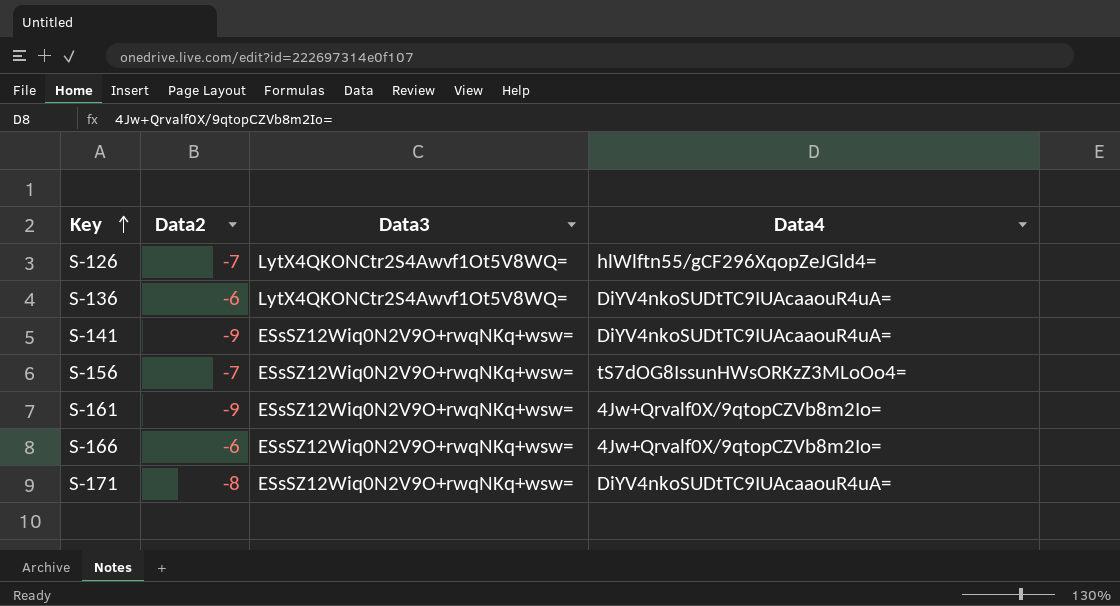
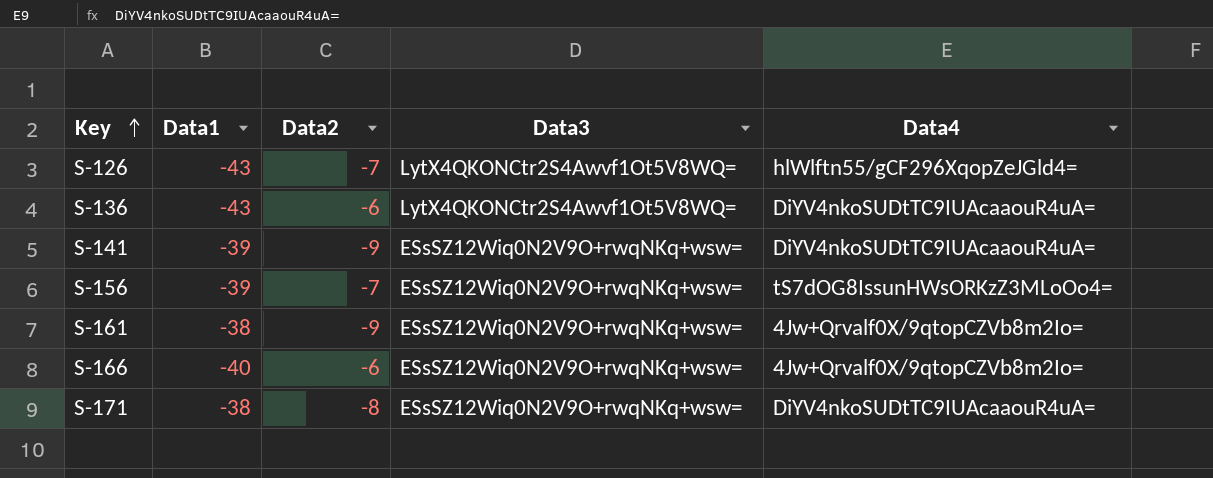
column Data1 | position: none -> 2

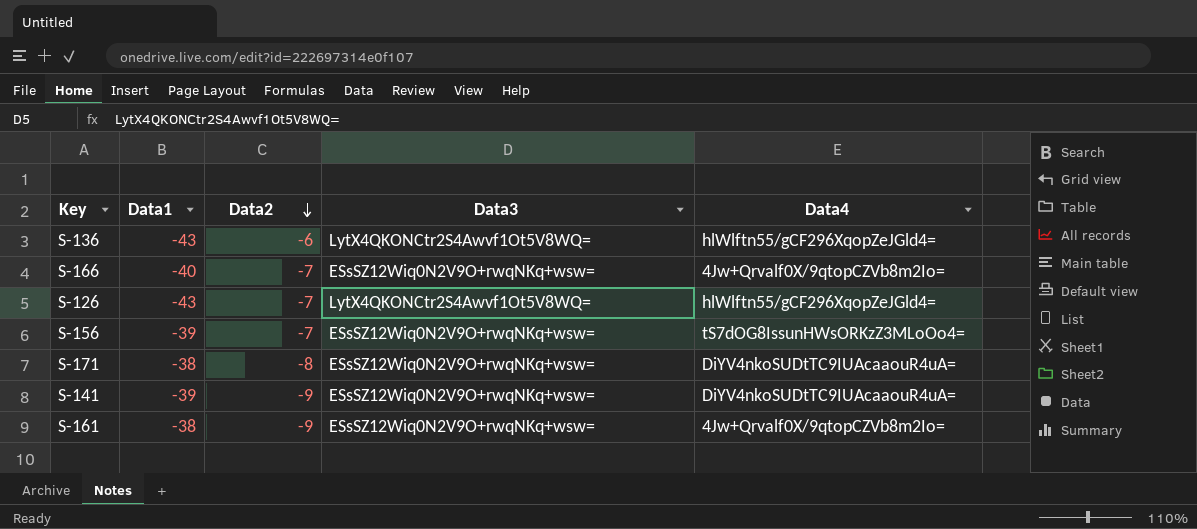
row order: Key ascending -> Data2 descending
S-136 | Data4: DiYV4nkoSUDtTC9IUAcaaouR4uA= -> hlWlftn55/gCF296XqopZeJGld4=
S-166 | Data2: -6 -> -7

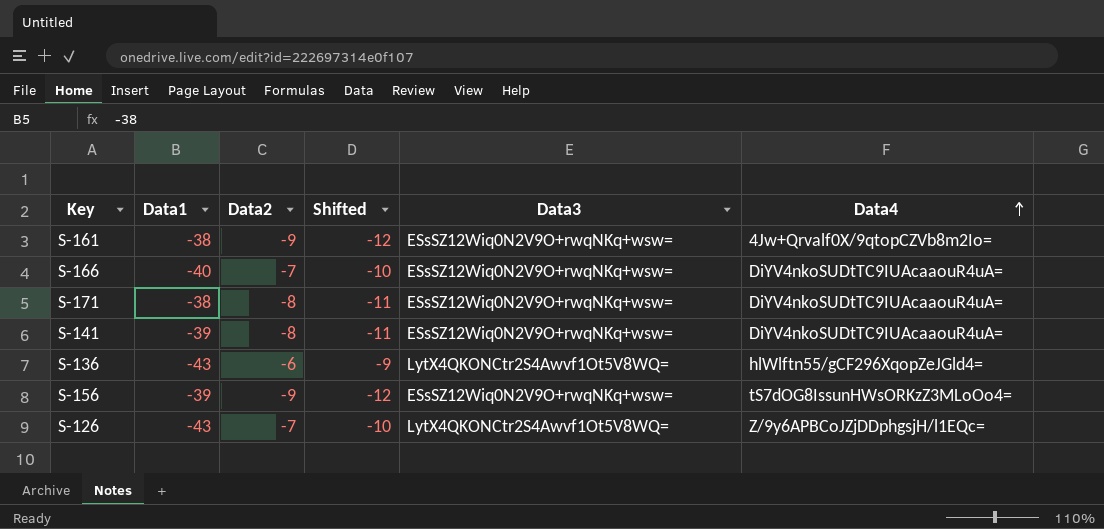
row order: Data2 descending -> Data4 ascending
column Shifted | formula: none -> [Data2] - 3
S-166 | Data4: 4Jw+Qrvalf0X/9qtopCZVb8m2Io= -> DiYV4nkoSUDtTC9IUAcaaouR4uA=
S-141 | Data2: -9 -> -8
S-156 | Data2: -7 -> -9
S-126 | Data4: hlWlftn55/gCF296XqopZeJGld4= -> Z/9y6APBCoJZjDDphgsjH/l1EQc=

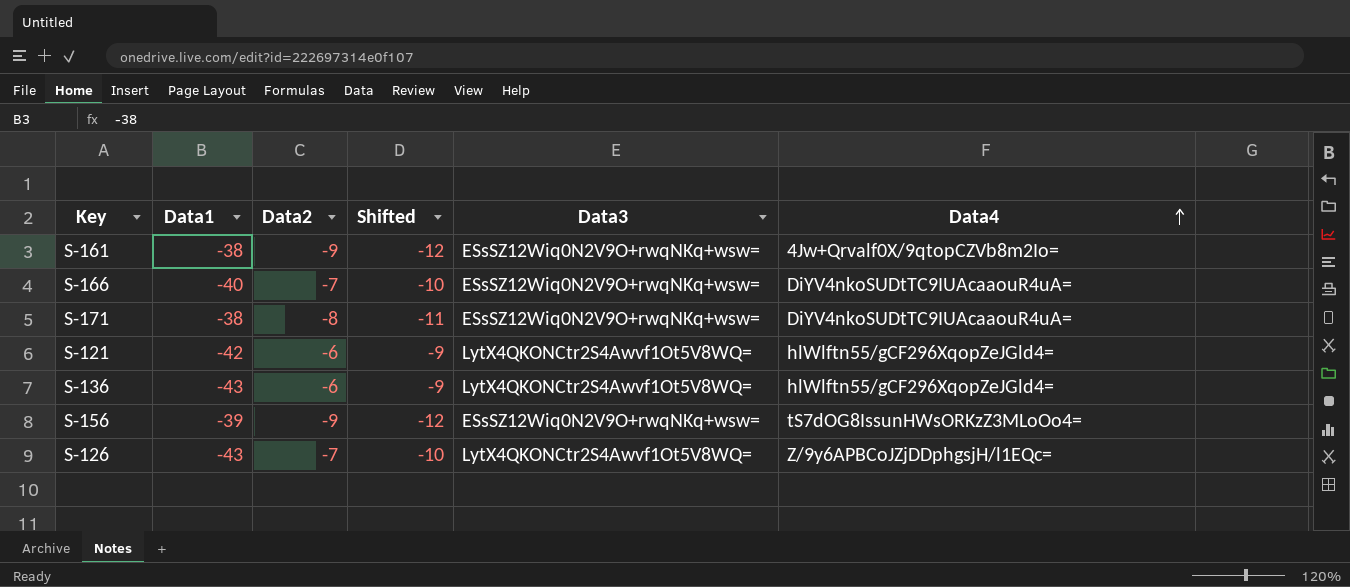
row S-141: -39 | -8 | -11 | ESsSZ12Wiq0N2V9O+rwqNKq+wsw= | DiYV4nkoSUDtTC9IUAcaaouR4uA= -> none
row S-121: none -> -42 | -6 | -9 | LytX4QKONCtr2S4Awvf1Ot5V8WQ= | hlWlftn55/gCF296XqopZeJGld4=

